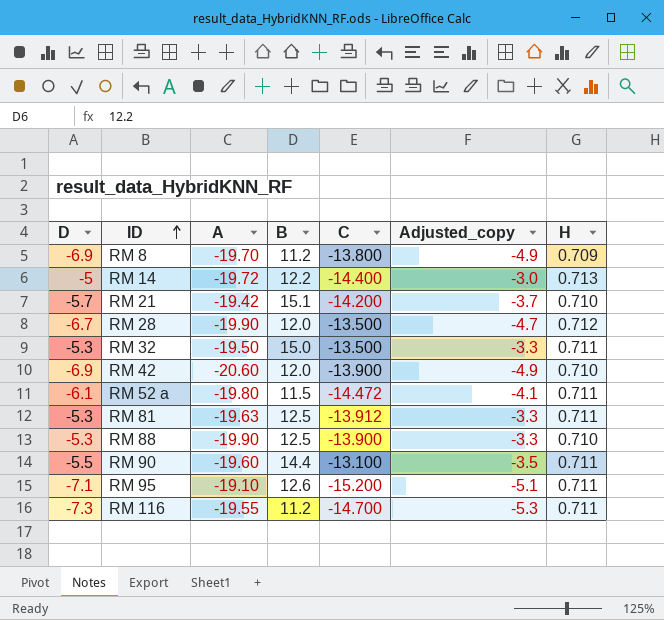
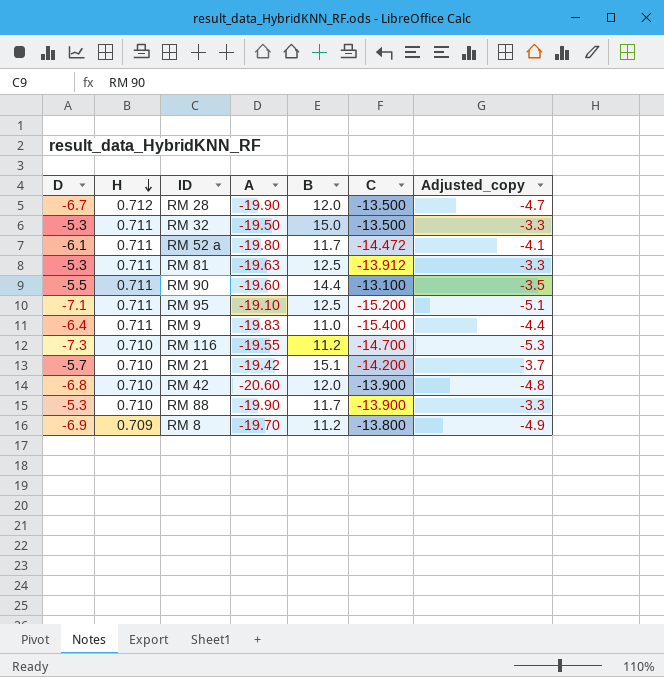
row order: ID ascending -> H descending
column H | position: 7 -> 2
row RM 14: -5 | -19.72 | 12.2 | -14.400 | -3.0 | 0.713 -> none
RM 52 a | B: 11.5 -> 11.7
RM 95 | B: 12.6 -> 12.5
row RM 9: none -> -6.4 | 0.711 | -19.83 | 11.0 | -15.400 | -4.4
RM 116 | H: 0.711 -> 0.710
RM 42 | D: -6.9 -> -6.8
RM 42 | Adjusted_copy: -4.9 -> -4.8
RM 88 | B: 12.5 -> 11.7

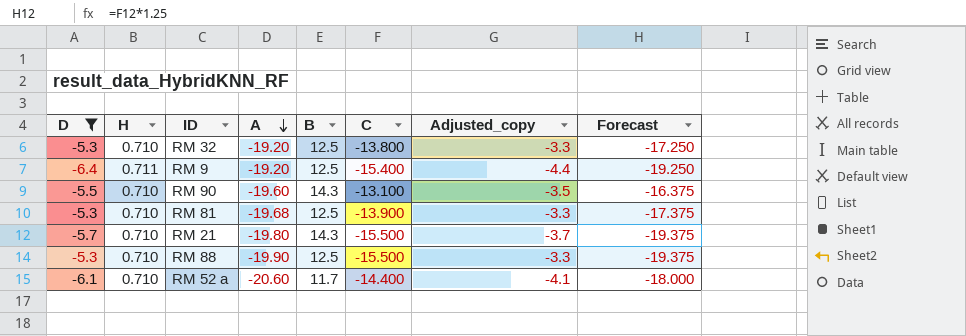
filter: none -> D >= -6.4
row order: H descending -> A descending
column Forecast | formula: none -> [C] * 1.25
RM 32 | H: 0.711 -> 0.710
RM 32 | A: -19.50 -> -19.20
RM 32 | B: 15.0 -> 12.5
RM 32 | C: -13.500 -> -13.800
RM 9 | A: -19.83 -> -19.20
RM 9 | B: 11.0 -> 12.5
RM 90 | H: 0.711 -> 0.710
RM 90 | B: 14.4 -> 14.3
RM 81 | H: 0.711 -> 0.710
RM 81 | A: -19.63 -> -19.68
RM 81 | C: -13.912 -> -13.900
RM 21 | A: -19.42 -> -19.80
RM 21 | B: 15.1 -> 14.3
RM 21 | C: -14.200 -> -15.500
RM 88 | B: 11.7 -> 12.5
RM 88 | C: -13.900 -> -15.500
RM 52 a | H: 0.711 -> 0.710
RM 52 a | A: -19.80 -> -20.60
RM 52 a | C: -14.472 -> -14.400

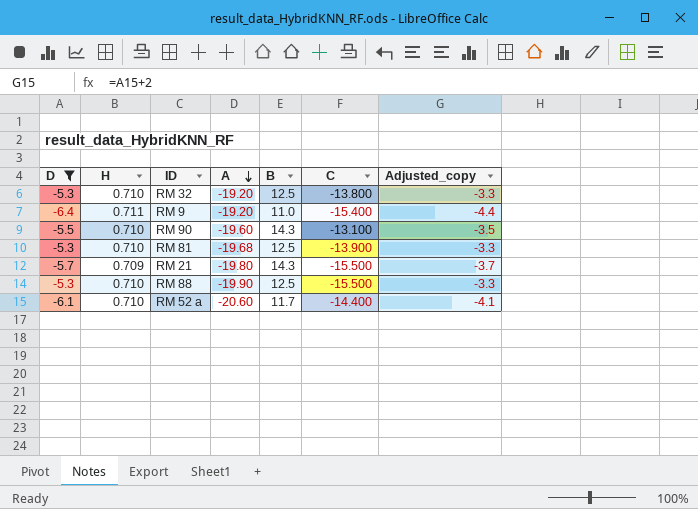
column Forecast | formula: [C] * 1.25 -> none
RM 9 | B: 12.5 -> 11.0
RM 21 | H: 0.710 -> 0.709

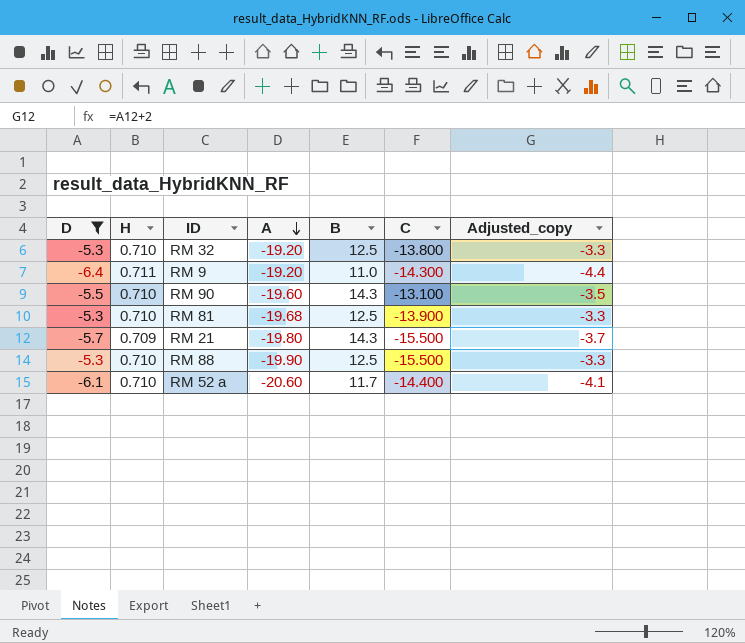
RM 9 | C: -15.400 -> -14.300

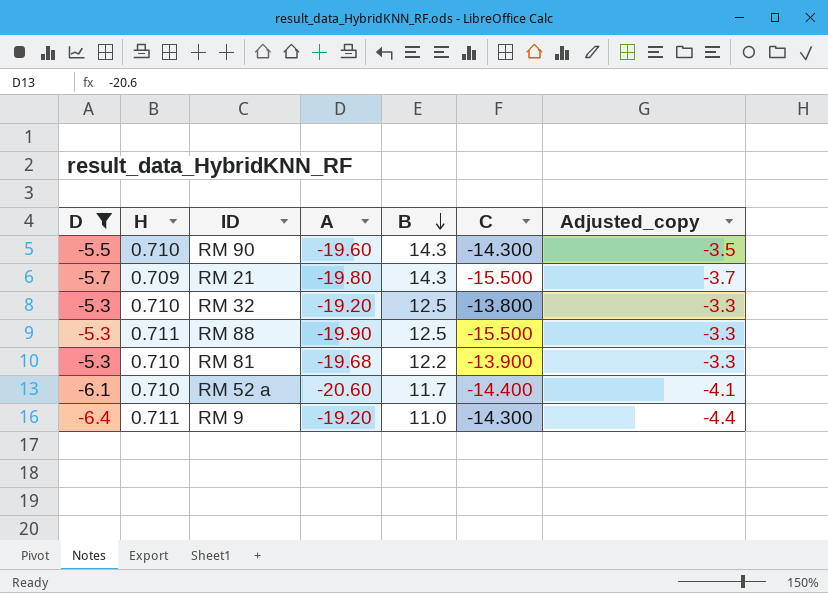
row order: A descending -> B descending
RM 90 | C: -13.100 -> -14.300
RM 88 | H: 0.710 -> 0.711
RM 81 | B: 12.5 -> 12.2

